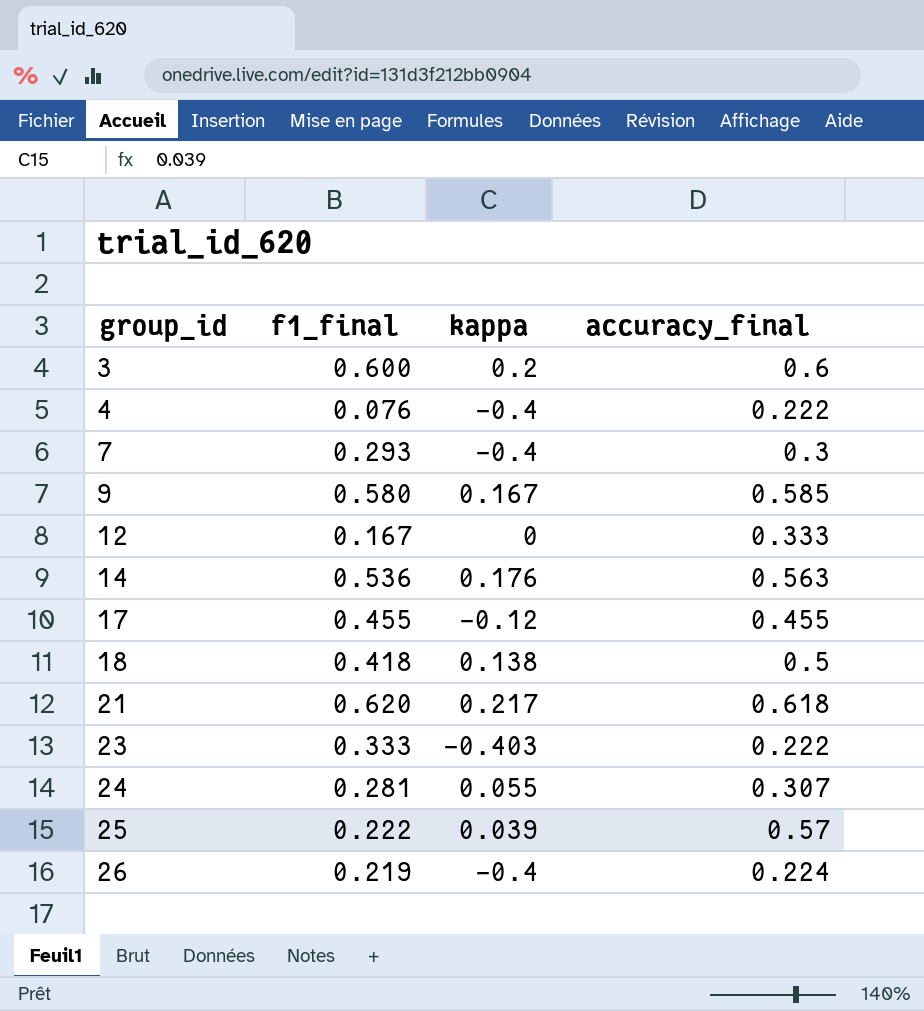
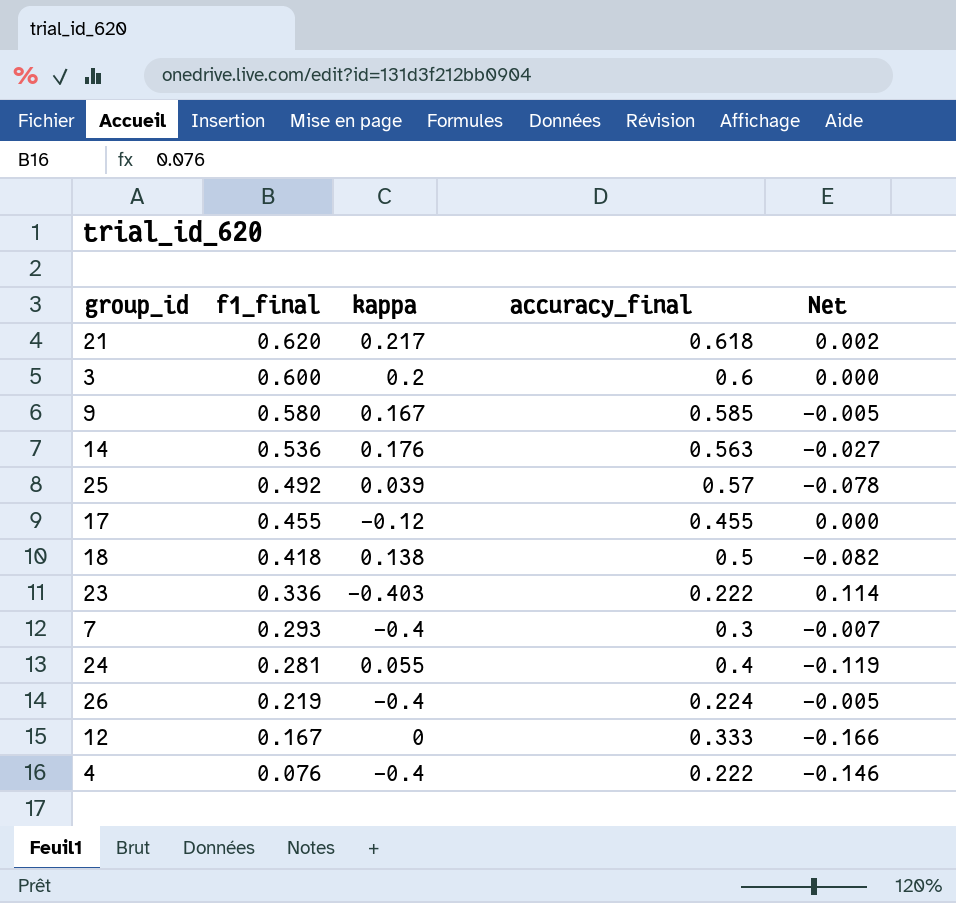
row order: group_id ascending -> f1_final descending
column Net | formula: none -> [f1_final] - [accuracy_final]
25 | f1_final: 0.222 -> 0.492
23 | f1_final: 0.333 -> 0.336
24 | accuracy_final: 0.307 -> 0.4

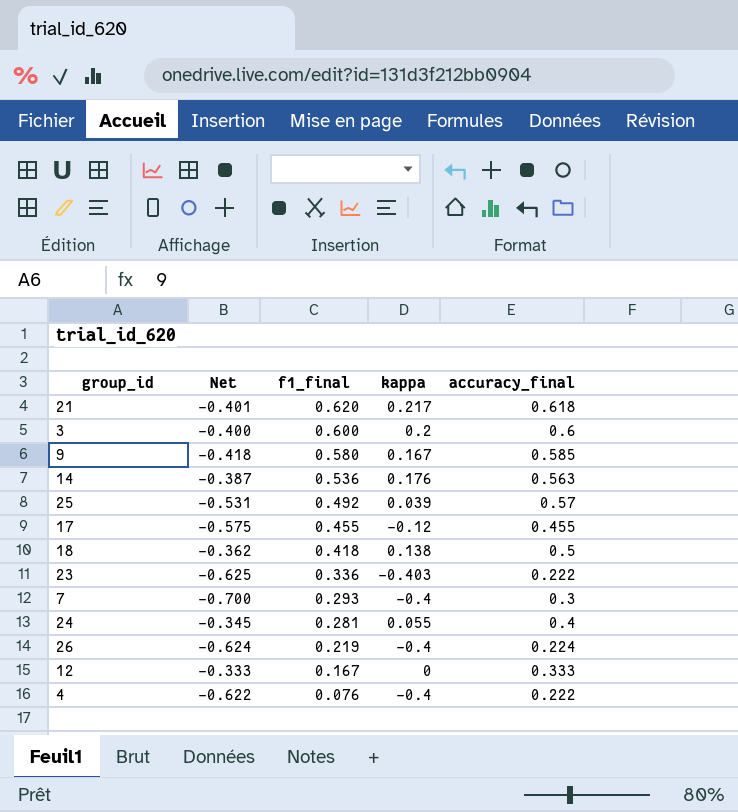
column Net | formula: [f1_final] - [accuracy_final] -> [kappa] - [accuracy_final]
column Net | position: 5 -> 2

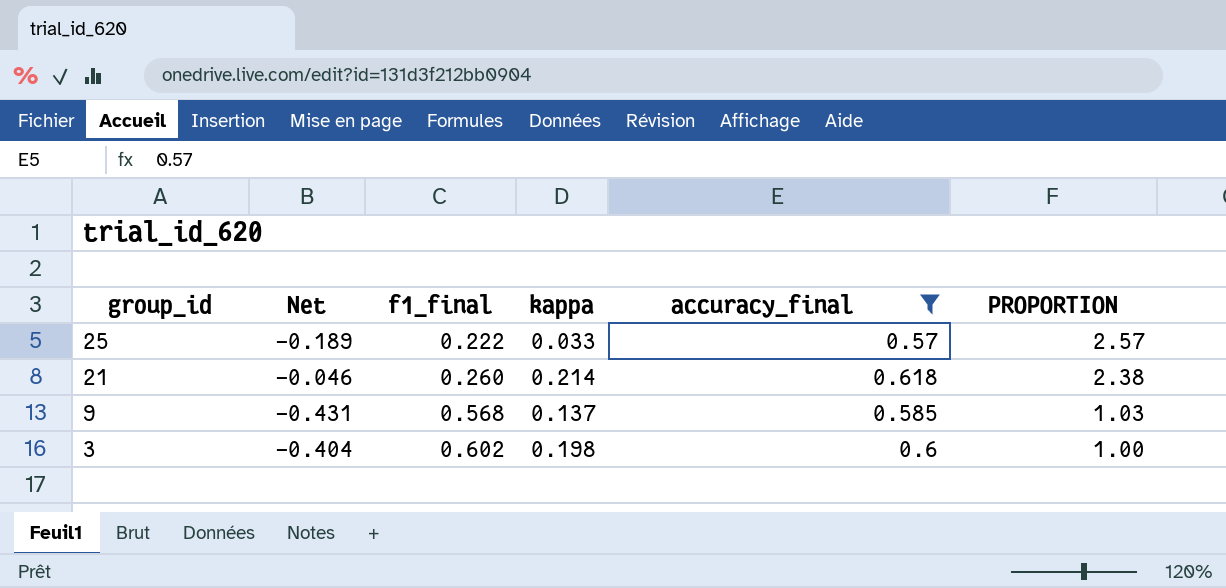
filter: none -> accuracy_final >= 0.57
row order: f1_final descending -> group_id descending
column Net | formula: [kappa] - [accuracy_final] -> [kappa] - [f1_final]
column PROPORTION | formula: none -> [accuracy_final] / [f1_final]
25 | f1_final: 0.492 -> 0.222
25 | kappa: 0.039 -> 0.033
21 | f1_final: 0.620 -> 0.260
21 | kappa: 0.217 -> 0.214
9 | f1_final: 0.580 -> 0.568
9 | kappa: 0.167 -> 0.137
3 | f1_final: 0.600 -> 0.602
3 | kappa: 0.2 -> 0.198

